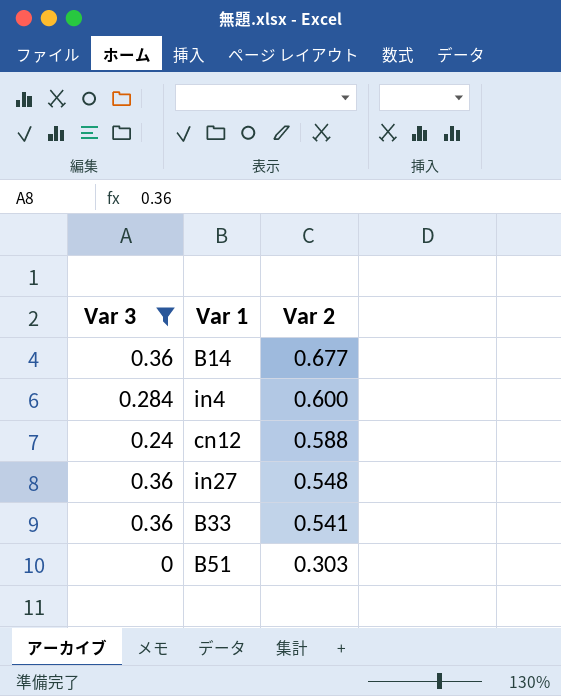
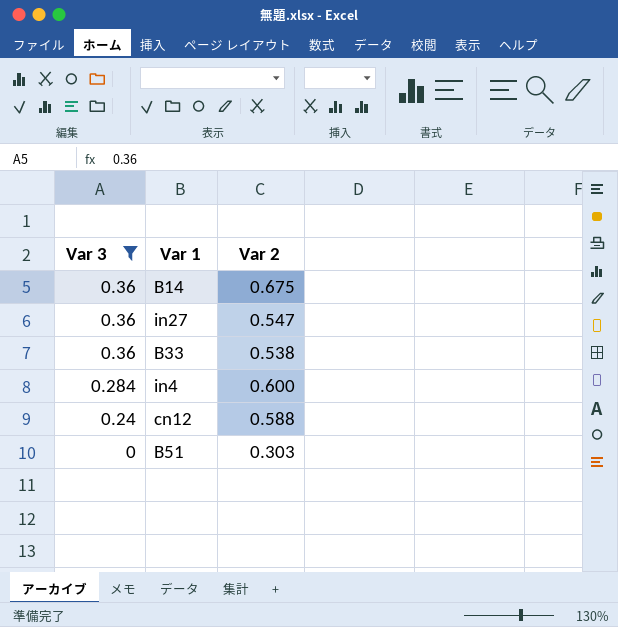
row order: Var 2 descending -> Var 3 descending
B14 | Var 2: 0.677 -> 0.675
in27 | Var 2: 0.548 -> 0.547
B33 | Var 2: 0.541 -> 0.538

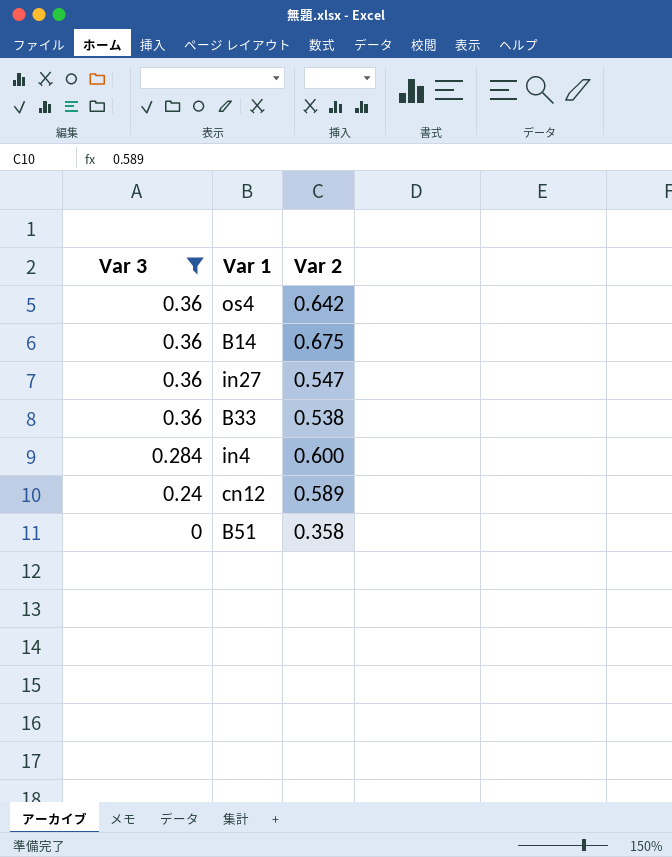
row os4: none -> 0.36 | 0.642
cn12 | Var 2: 0.588 -> 0.589
B51 | Var 2: 0.303 -> 0.358

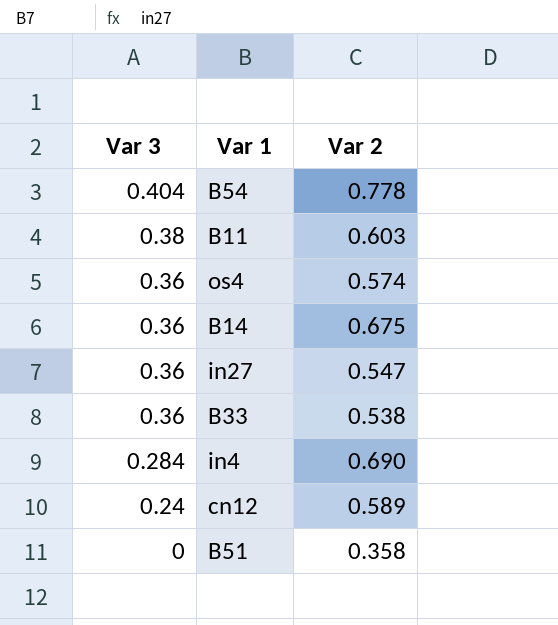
filter: Var 3 <= 0.36 -> none
os4 | Var 2: 0.642 -> 0.574
in4 | Var 2: 0.600 -> 0.690

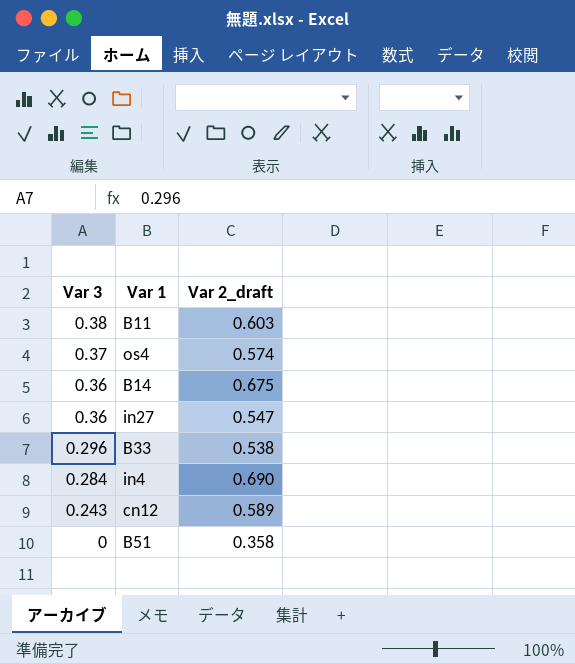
column name: Var 2 -> Var 2_draft
row B54: 0.404 | 0.778 -> none
os4 | Var 3: 0.36 -> 0.37
B33 | Var 3: 0.36 -> 0.296
cn12 | Var 3: 0.24 -> 0.243

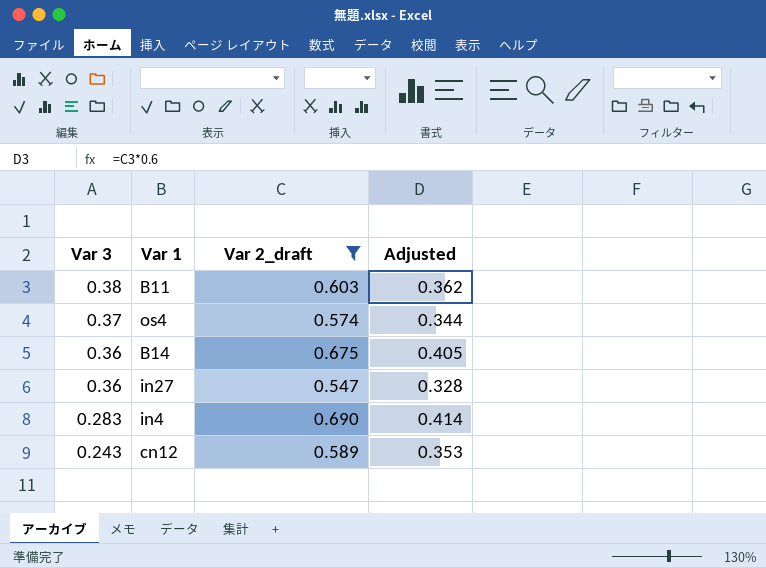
filter: none -> Var 2_draft >= 0.547
column Adjusted | formula: none -> [Var 2_draft] * 0.6
in4 | Var 3: 0.284 -> 0.283

